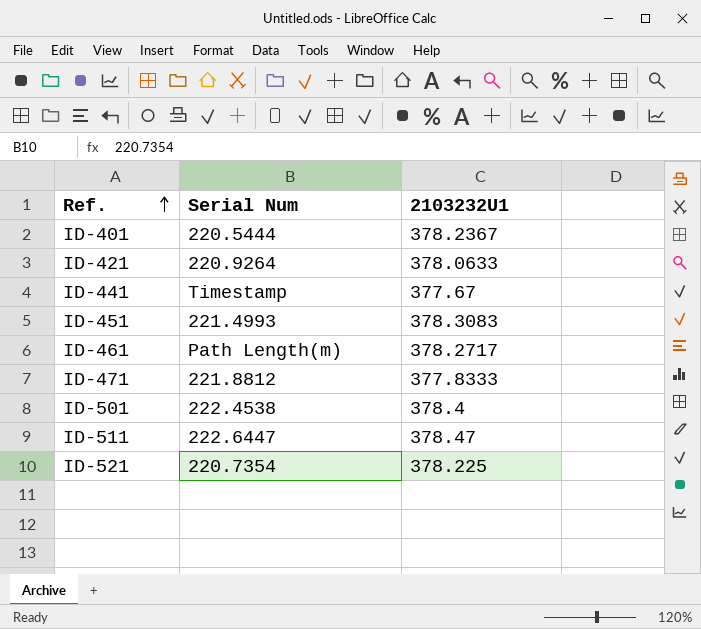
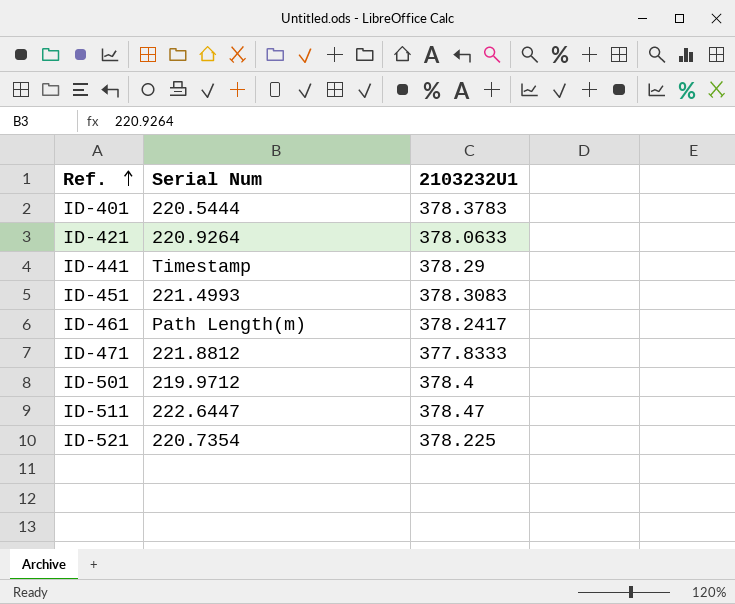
ID-401 | 2103232U1: 378.2367 -> 378.3783
ID-441 | 2103232U1: 377.67 -> 378.29
ID-461 | 2103232U1: 378.2717 -> 378.2417
ID-501 | Serial Num: 222.4538 -> 219.9712

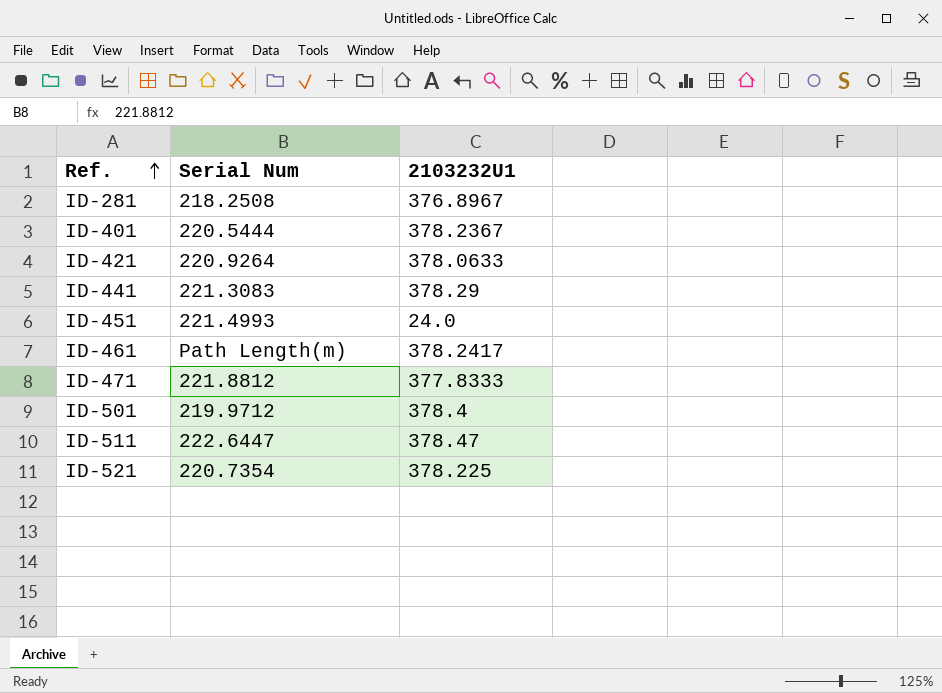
row ID-281: none -> 218.2508 | 376.8967
ID-401 | 2103232U1: 378.3783 -> 378.2367
ID-441 | Serial Num: Timestamp -> 221.3083
ID-451 | 2103232U1: 378.3083 -> 24.0

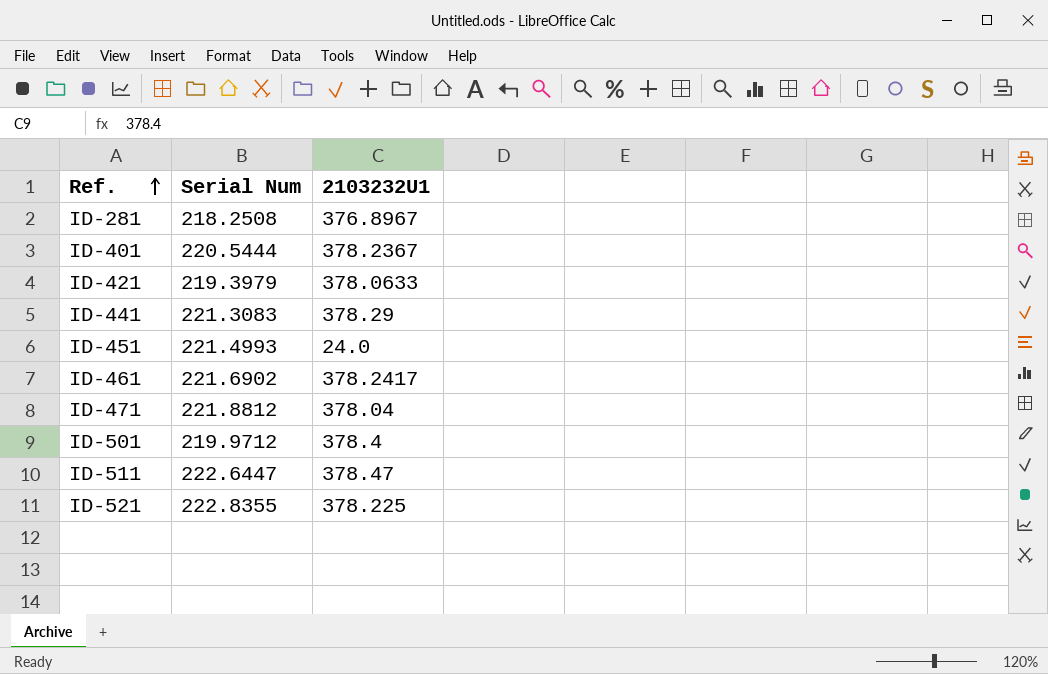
ID-421 | Serial Num: 220.9264 -> 219.3979
ID-461 | Serial Num: Path Length(m) -> 221.6902
ID-471 | 2103232U1: 377.8333 -> 378.04
ID-521 | Serial Num: 220.7354 -> 222.8355

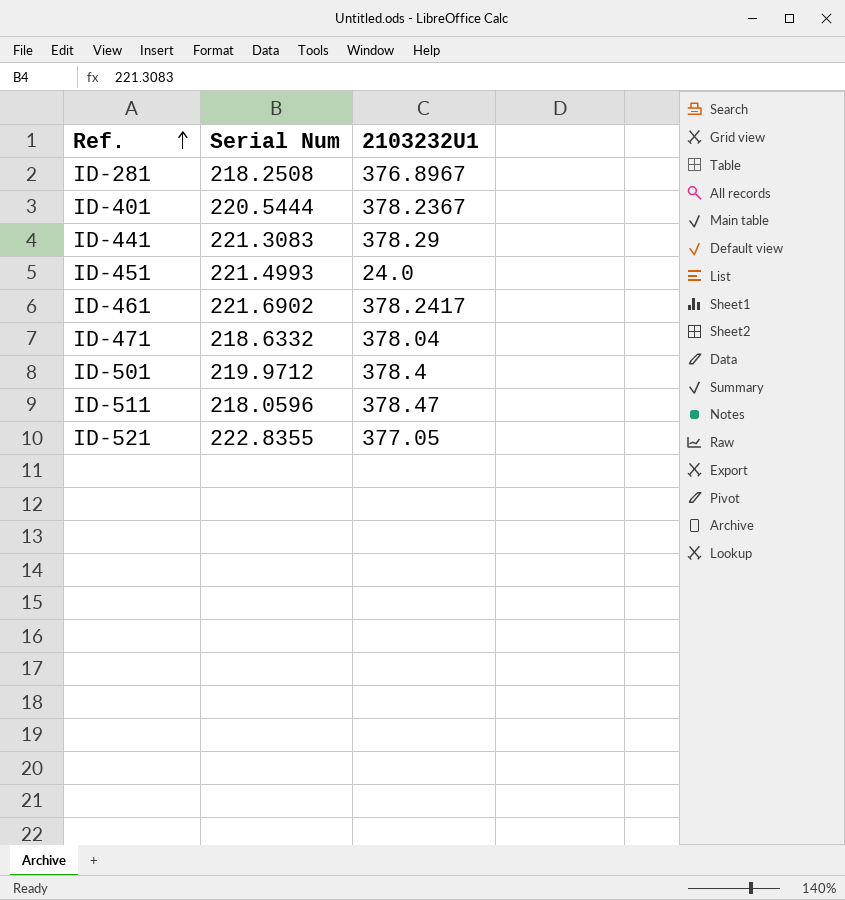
row ID-421: 219.3979 | 378.0633 -> none
ID-471 | Serial Num: 221.8812 -> 218.6332
ID-511 | Serial Num: 222.6447 -> 218.0596
ID-521 | 2103232U1: 378.225 -> 377.05

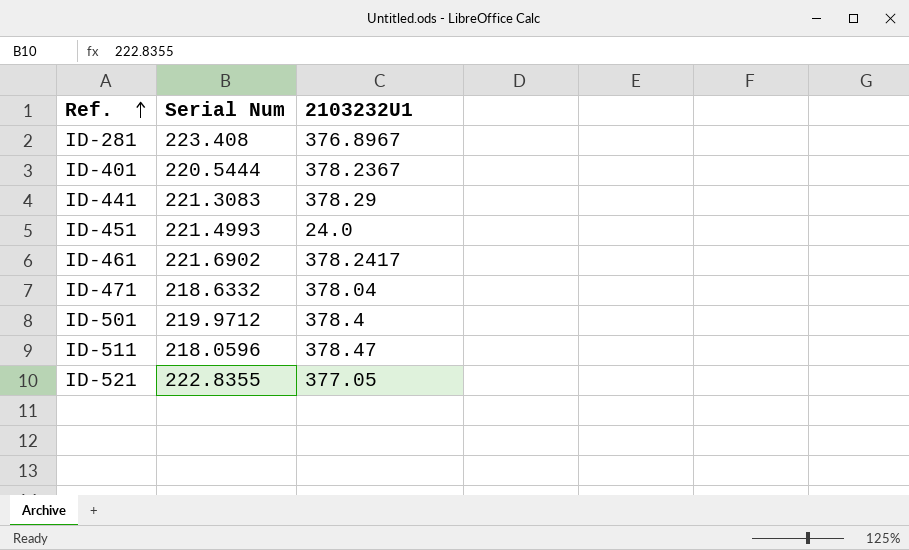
ID-281 | Serial Num: 218.2508 -> 223.408

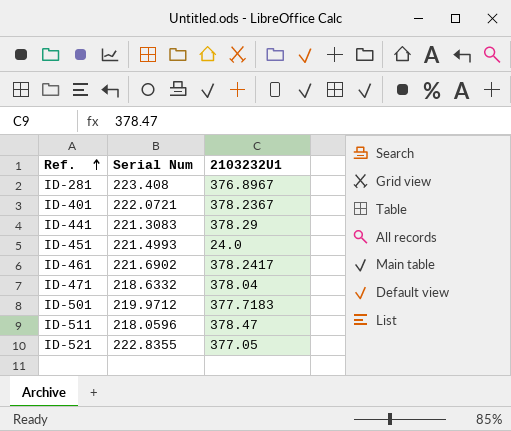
ID-401 | Serial Num: 220.5444 -> 222.0721
ID-501 | 2103232U1: 378.4 -> 377.7183

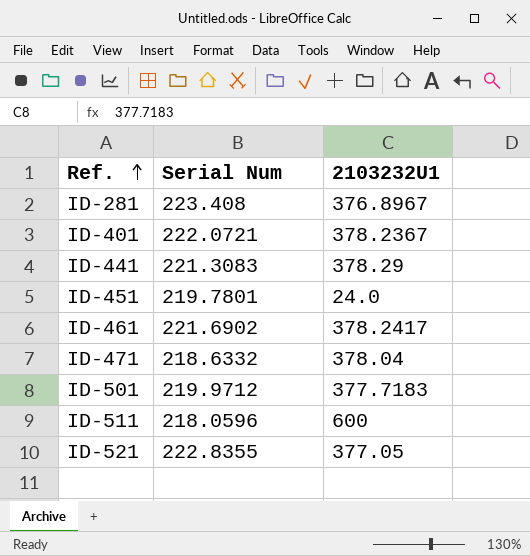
ID-451 | Serial Num: 221.4993 -> 219.7801
ID-511 | 2103232U1: 378.47 -> 600

